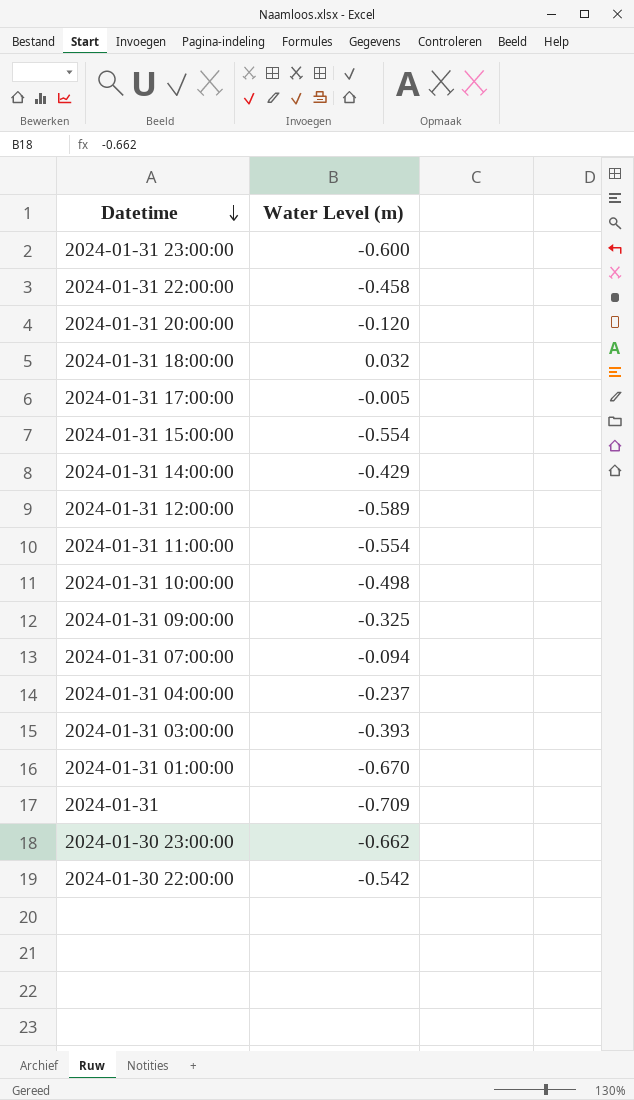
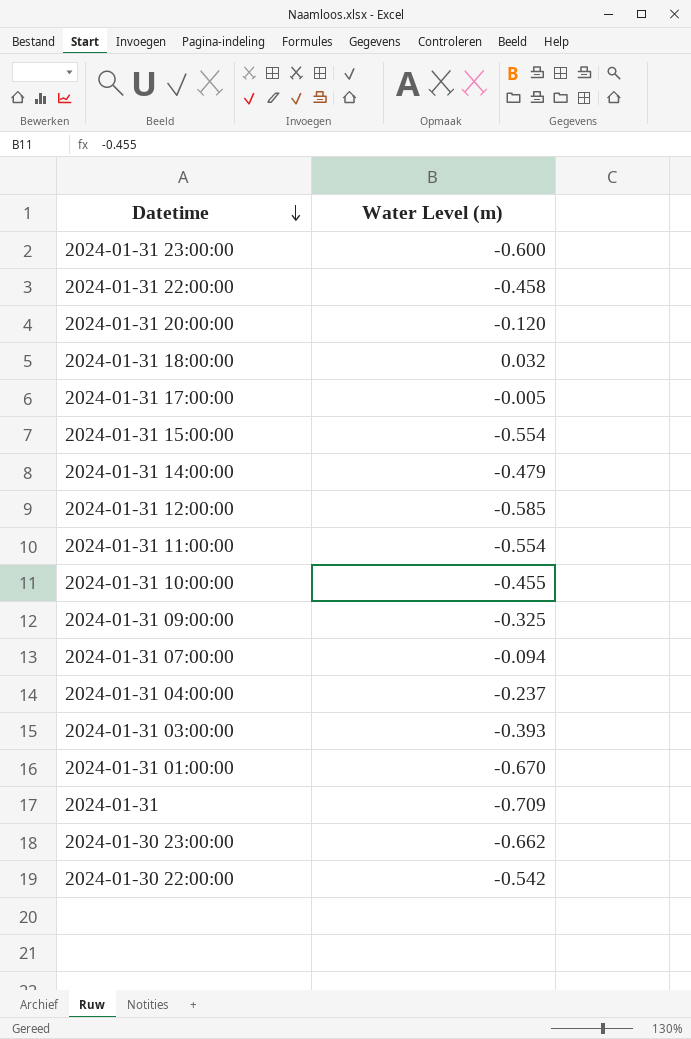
2024-01-31 14:00:00 | Water Level (m): -0.429 -> -0.479
2024-01-31 12:00:00 | Water Level (m): -0.589 -> -0.585
2024-01-31 10:00:00 | Water Level (m): -0.498 -> -0.455

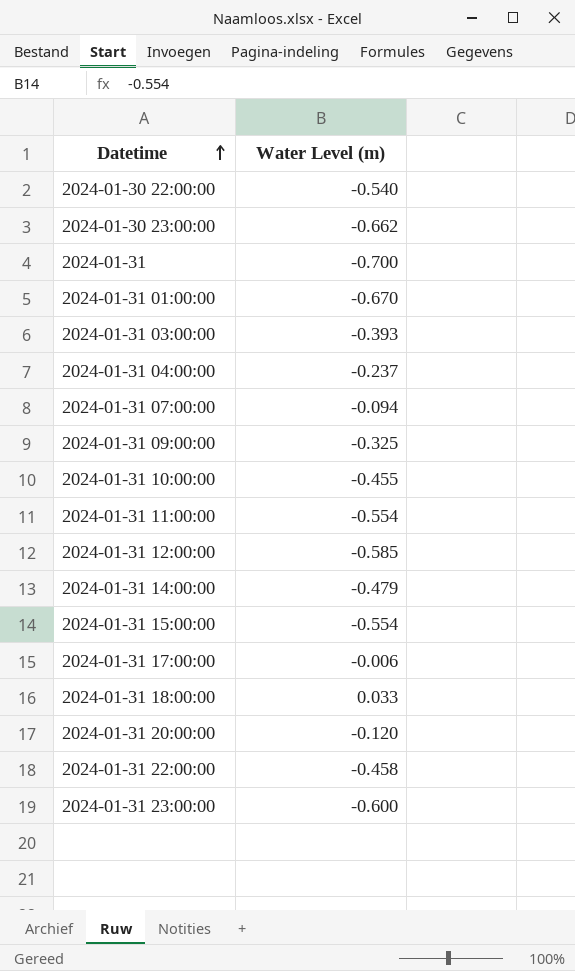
row order: Datetime descending -> Datetime ascending
2024-01-30 22:00:00 | Water Level (m): -0.542 -> -0.540
2024-01-31 | Water Level (m): -0.709 -> -0.700
2024-01-31 17:00:00 | Water Level (m): -0.005 -> -0.006
2024-01-31 18:00:00 | Water Level (m): 0.032 -> 0.033

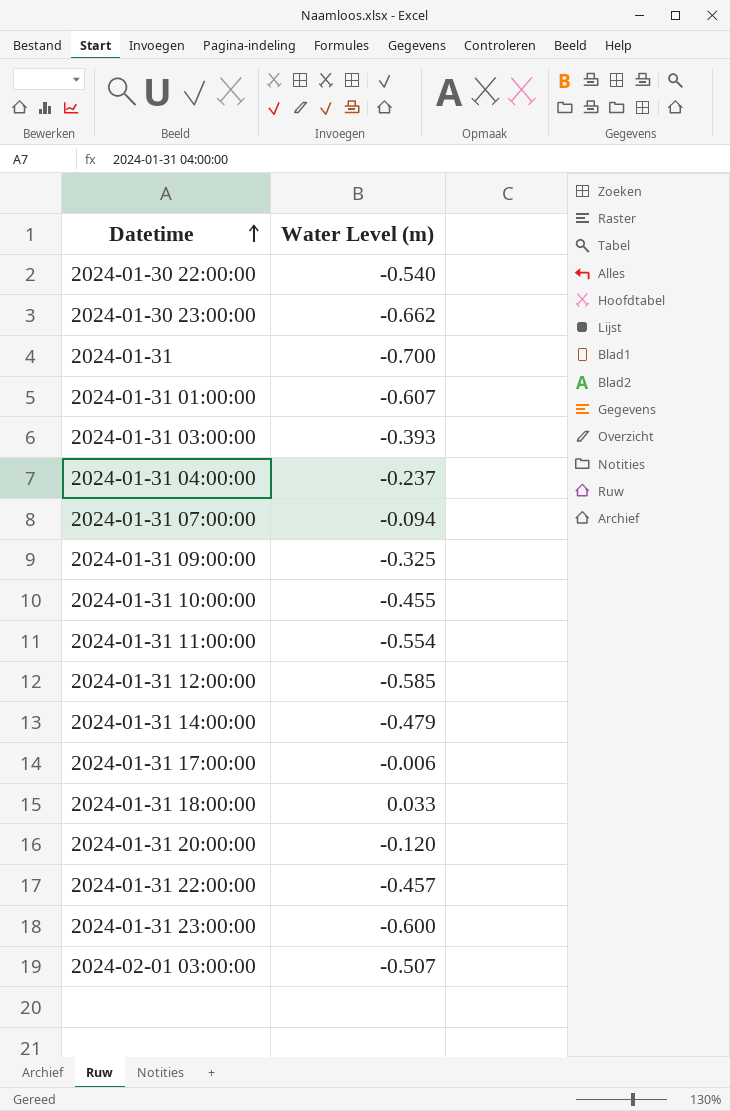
row 2024-01-31 15:00:00: -0.554 -> none
2024-01-31 01:00:00 | Water Level (m): -0.670 -> -0.607
2024-01-31 22:00:00 | Water Level (m): -0.458 -> -0.457
row 2024-02-01 03:00:00: none -> -0.507

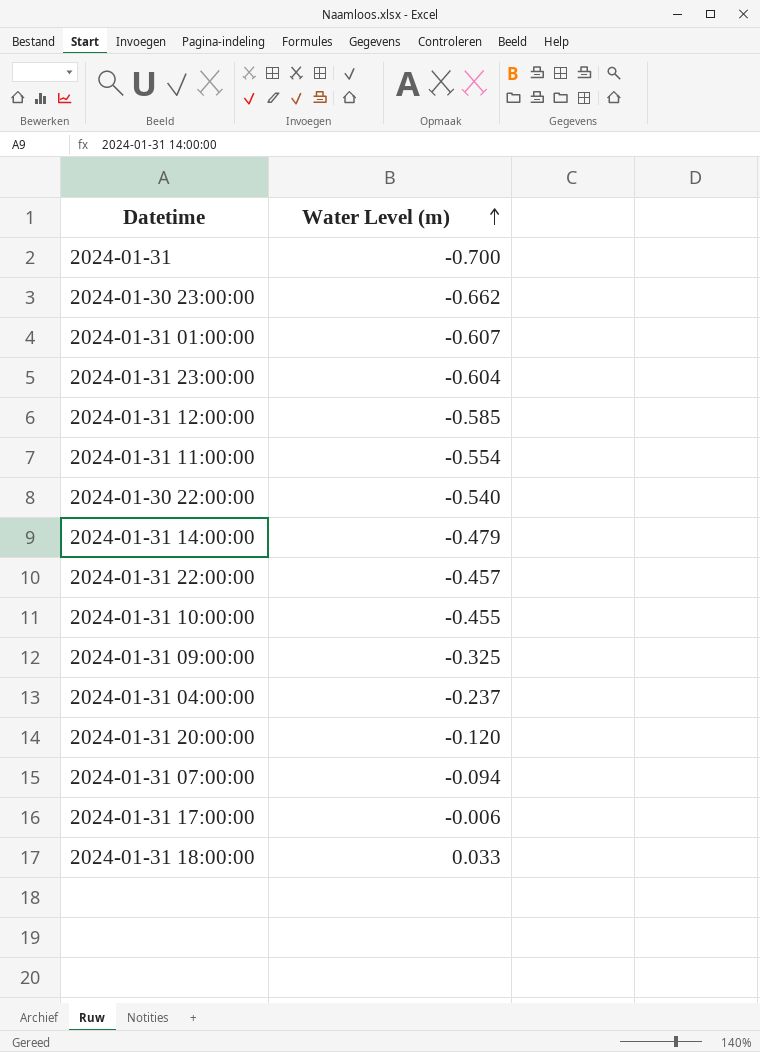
row order: Datetime ascending -> Water Level (m) ascending
row 2024-01-31 03:00:00: -0.393 -> none
row 2024-02-01 03:00:00: -0.507 -> none
2024-01-31 23:00:00 | Water Level (m): -0.600 -> -0.604

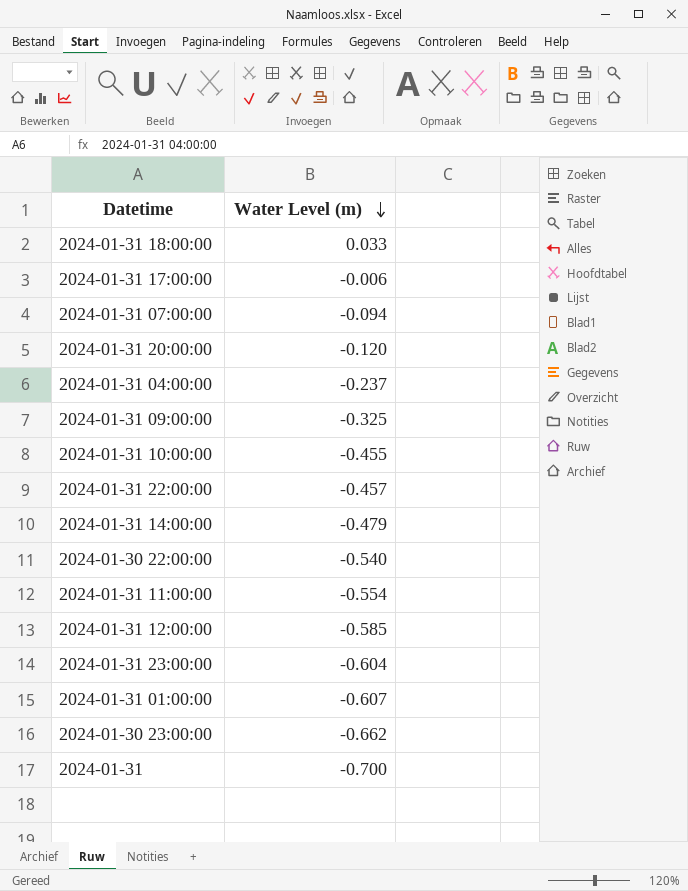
row order: Water Level (m) ascending -> Water Level (m) descending

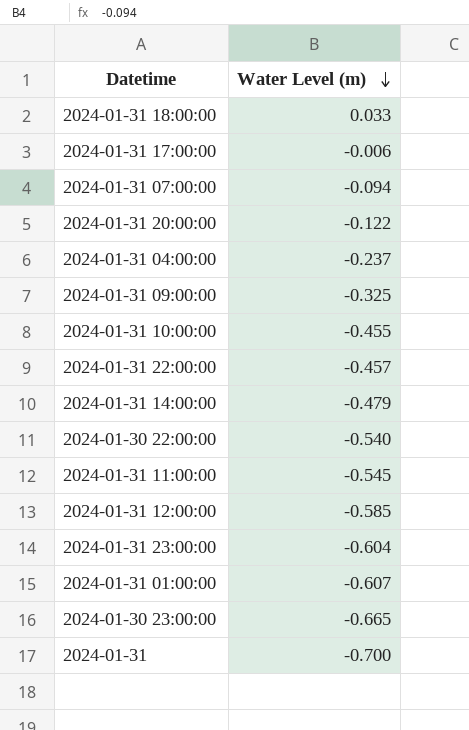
2024-01-31 20:00:00 | Water Level (m): -0.120 -> -0.122
2024-01-31 11:00:00 | Water Level (m): -0.554 -> -0.545
2024-01-30 23:00:00 | Water Level (m): -0.662 -> -0.665

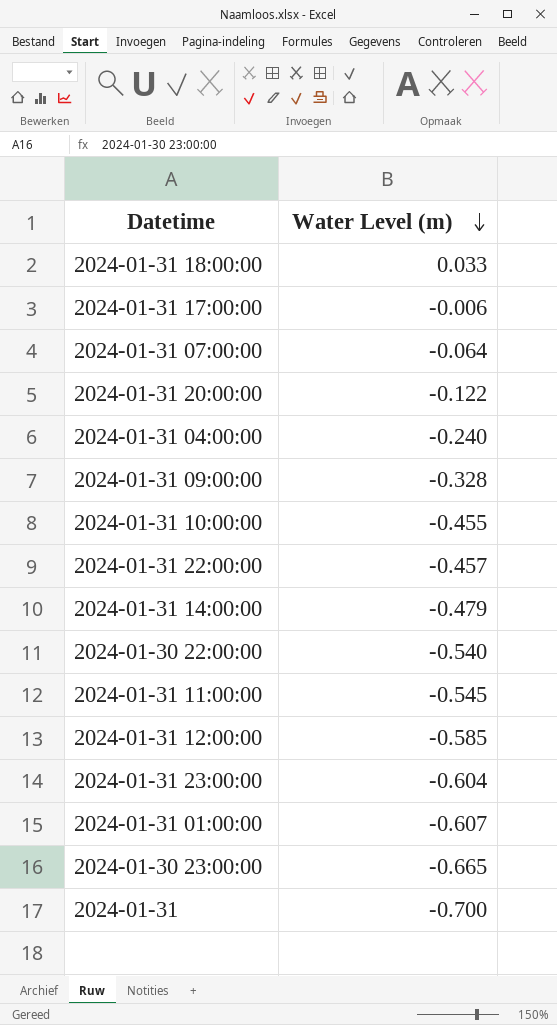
2024-01-31 07:00:00 | Water Level (m): -0.094 -> -0.064
2024-01-31 04:00:00 | Water Level (m): -0.237 -> -0.240
2024-01-31 09:00:00 | Water Level (m): -0.325 -> -0.328

